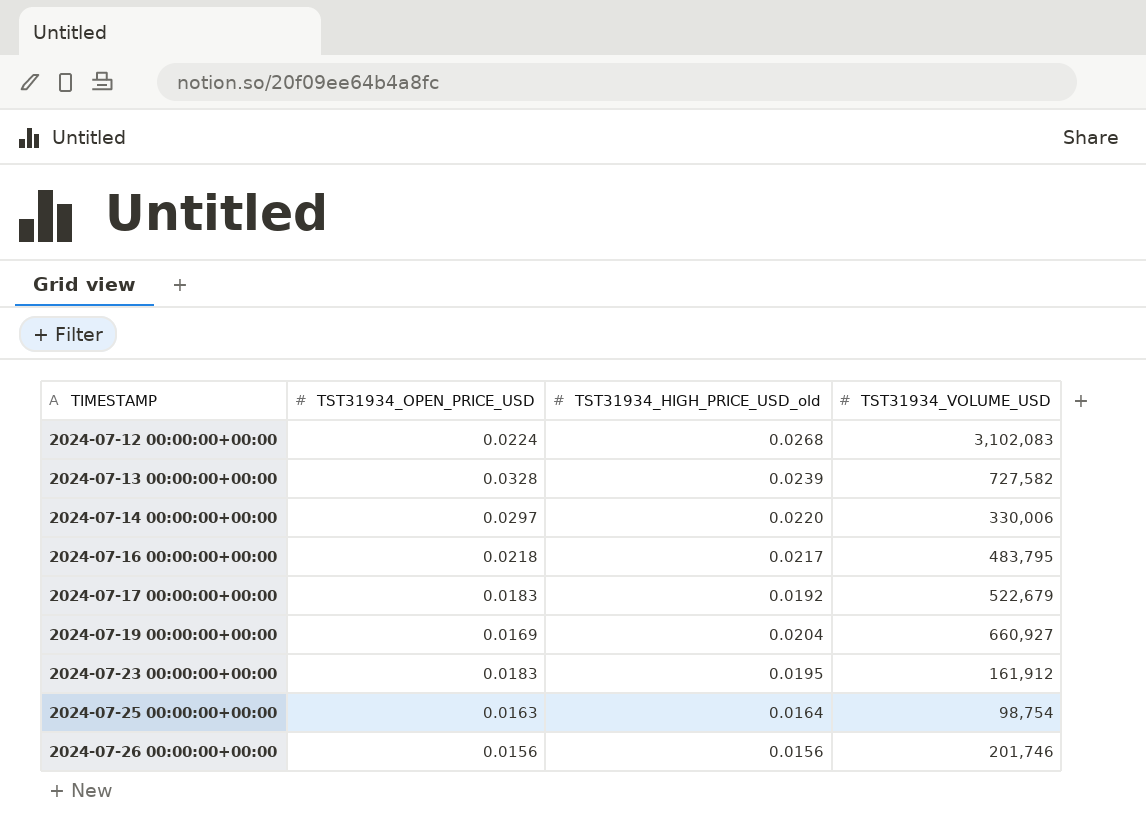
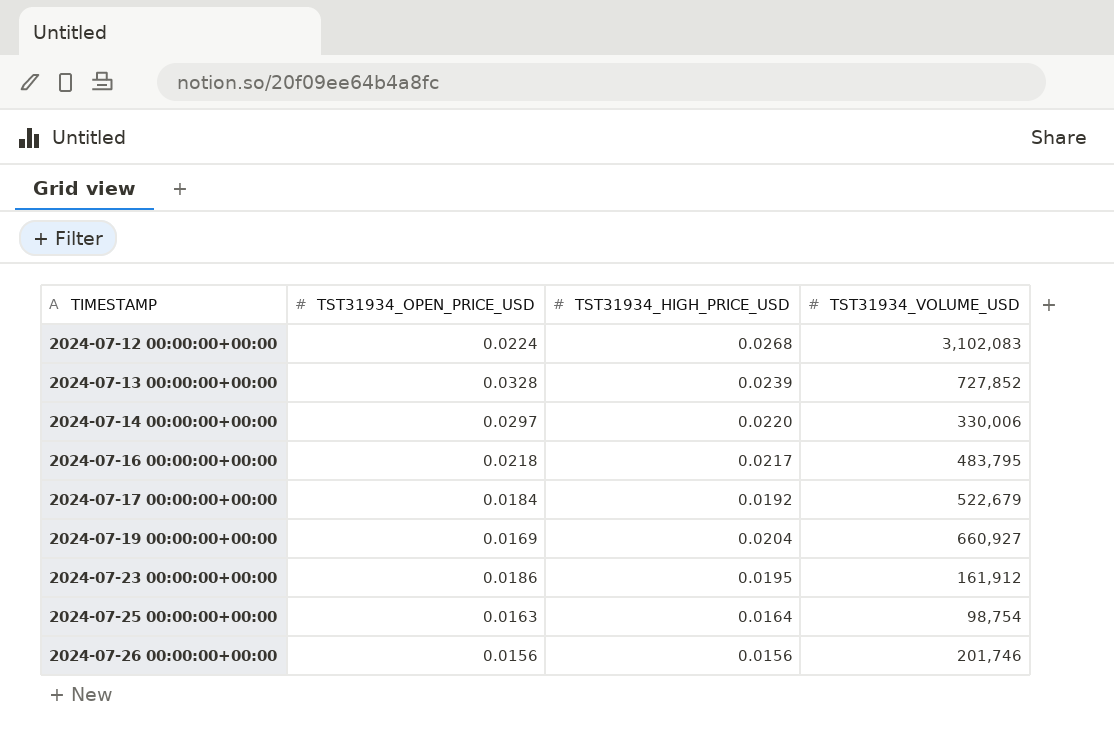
column name: TST31934_HIGH_PRICE_USD_old -> TST31934_HIGH_PRICE_USD
2024-07-13 00:00:00+00:00 | TST31934_VOLUME_USD: 727,582 -> 727,852
2024-07-17 00:00:00+00:00 | TST31934_OPEN_PRICE_USD: 0.0183 -> 0.0184
2024-07-23 00:00:00+00:00 | TST31934_OPEN_PRICE_USD: 0.0183 -> 0.0186

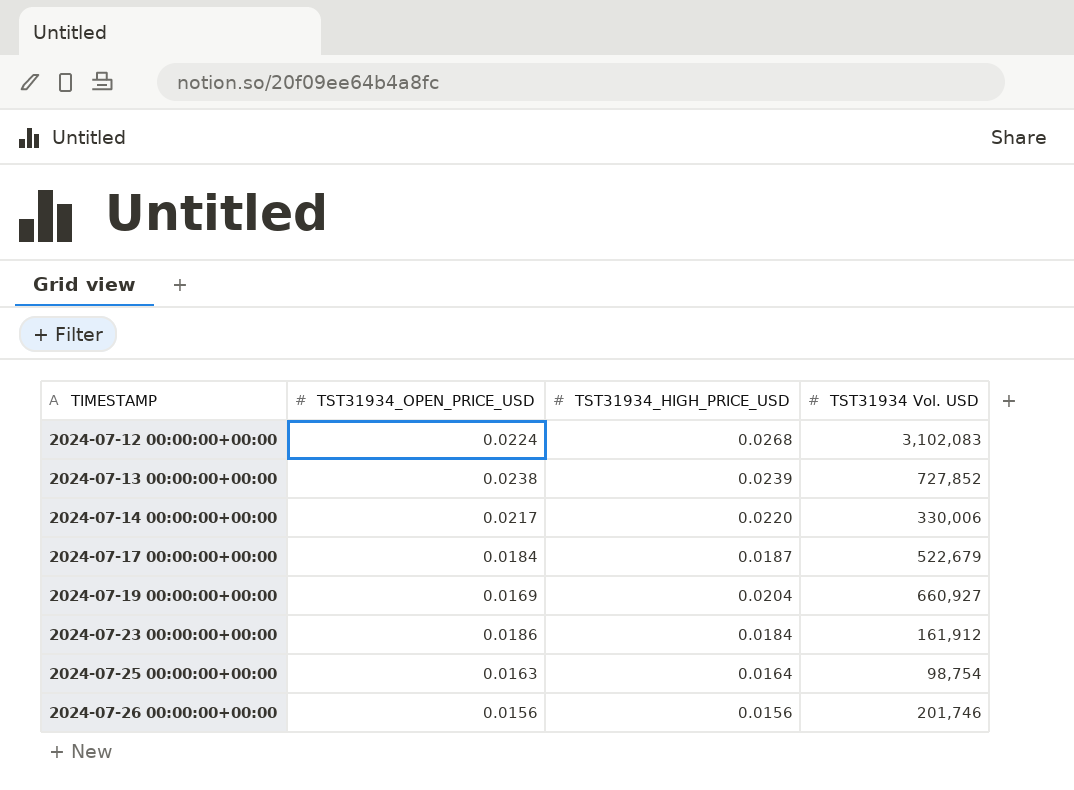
column name: TST31934_VOLUME_USD -> TST31934 Vol. USD
row 2024-07-16 00:00:00+00:00: 0.0218 | 0.0217 | 483,795 -> none
2024-07-13 00:00:00+00:00 | TST31934_OPEN_PRICE_USD: 0.0328 -> 0.0238
2024-07-14 00:00:00+00:00 | TST31934_OPEN_PRICE_USD: 0.0297 -> 0.0217
2024-07-17 00:00:00+00:00 | TST31934_HIGH_PRICE_USD: 0.0192 -> 0.0187
2024-07-23 00:00:00+00:00 | TST31934_HIGH_PRICE_USD: 0.0195 -> 0.0184

